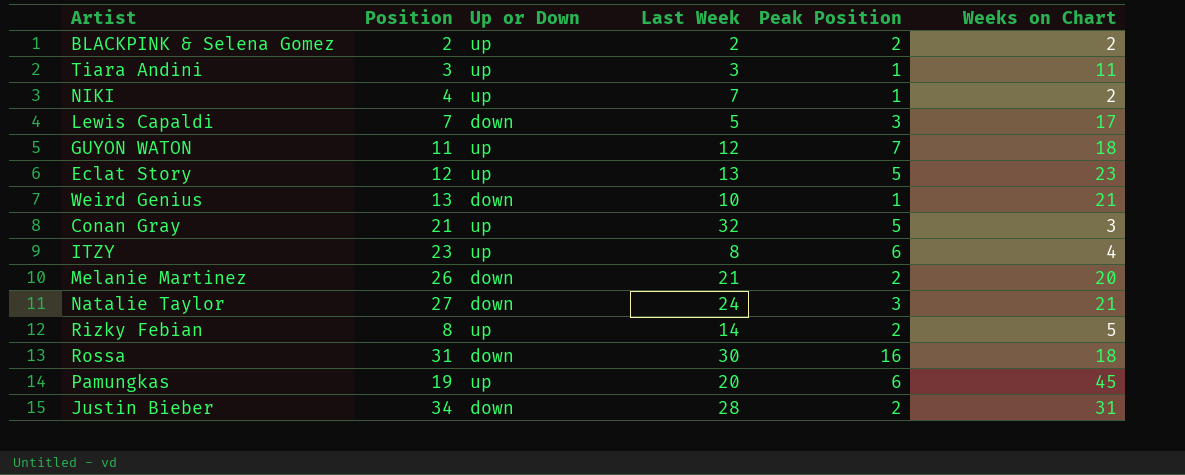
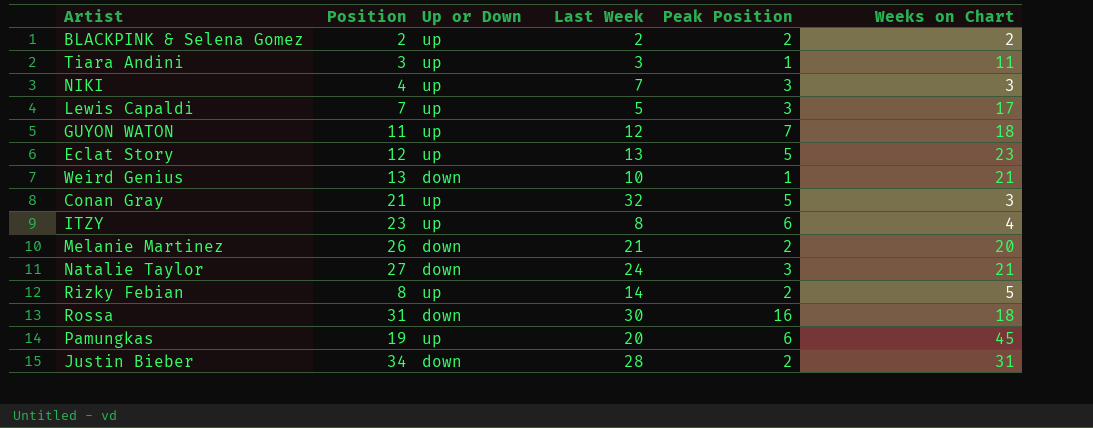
NIKI | Peak Position: 1 -> 3
NIKI | Weeks on Chart: 2 -> 3
Lewis Capaldi | Up or Down: down -> up

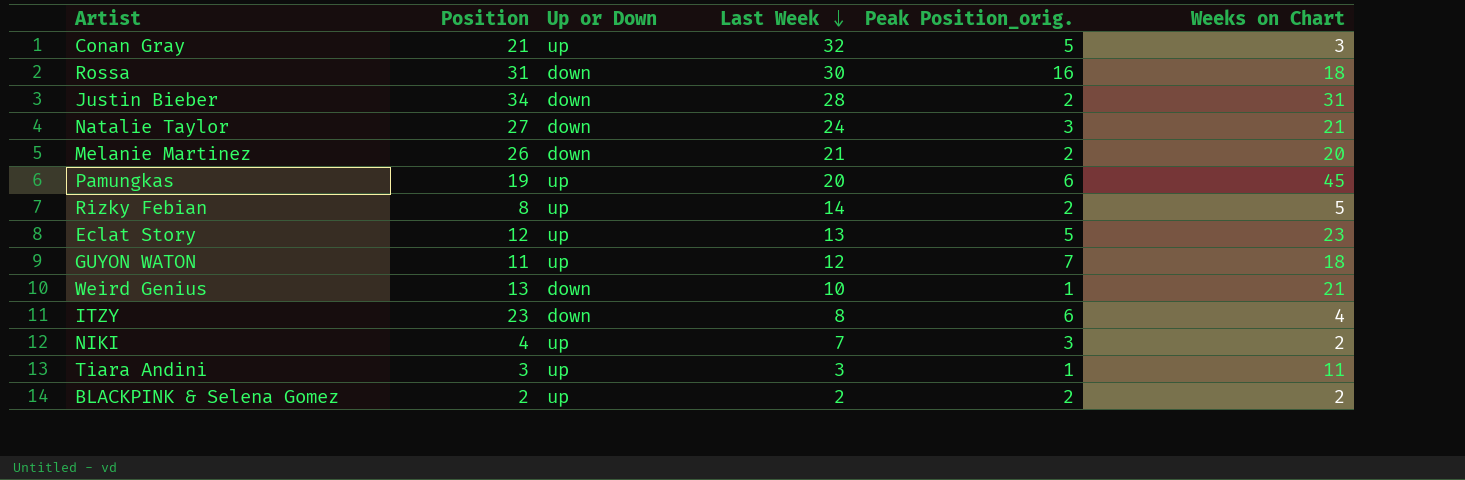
row order: none -> Last Week descending
column name: Peak Position -> Peak Position_orig.
row Lewis Capaldi: 7 | up | 5 | 3 | 17 -> none
ITZY | Up or Down: up -> down
NIKI | Weeks on Chart: 3 -> 2

